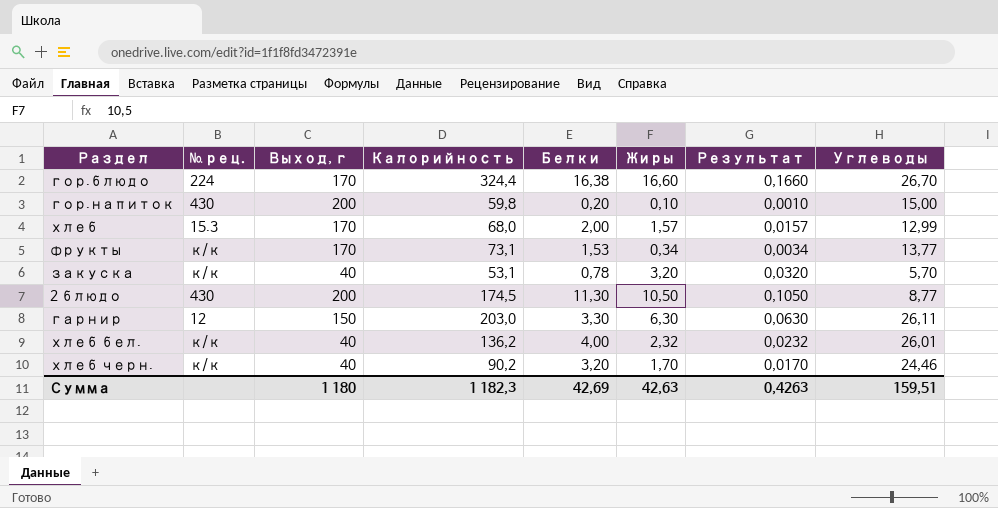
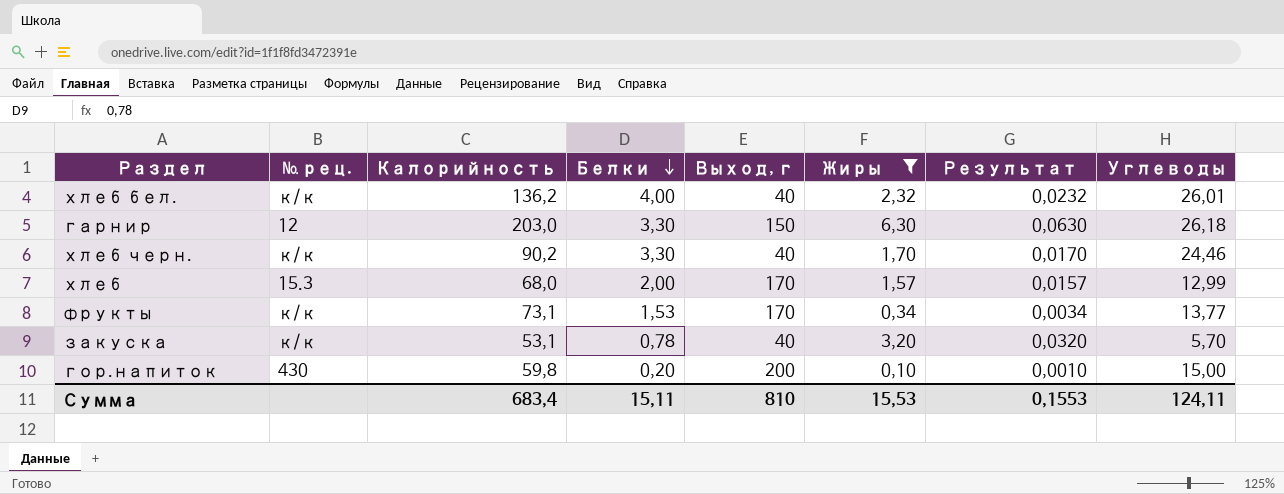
filter: none -> Жиры <= 6,30
row order: none -> Белки descending
column Выход, г | position: 3 -> 5
гарнир | Углеводы: 26,11 -> 26,18
хлеб черн. | Белки: 3,20 -> 3,30
Сумма | Калорийность: 1 182,3 -> 683,4
Сумма | Белки: 42,69 -> 15,11
Сумма | Выход, г: 1 180 -> 810
Сумма | Жиры: 42,63 -> 15,53
Сумма | Результат: 0,4263 -> 0,1553
Сумма | Углеводы: 159,51 -> 124,11

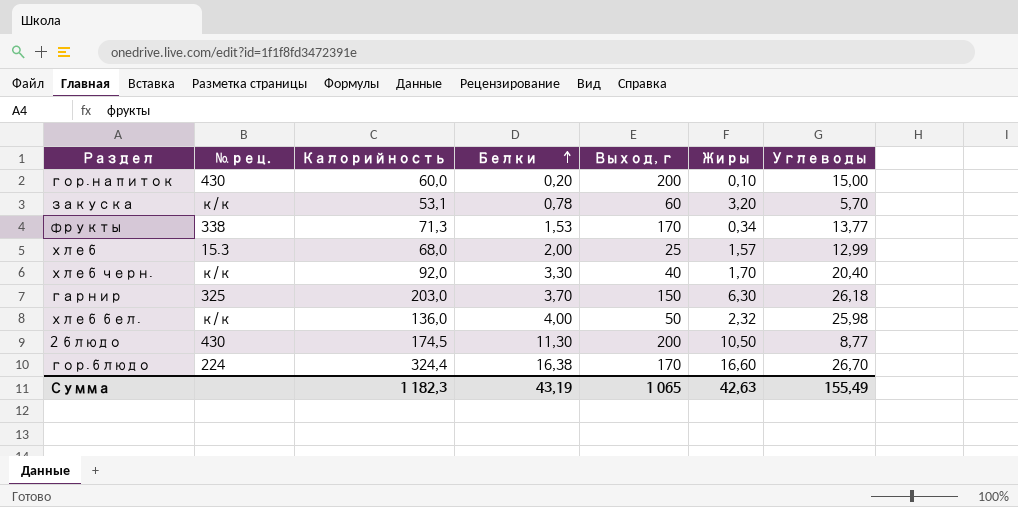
filter: Жиры <= 6,30 -> none
row order: Белки descending -> Белки ascending
column Результат | formula: [Жиры] * 0,01 -> none
гор.напиток | Калорийность: 59,8 -> 60,0
закуска | Выход, г: 40 -> 60
фрукты | № рец.: к/к -> 338
фрукты | Калорийность: 73,1 -> 71,3
хлеб | Выход, г: 170 -> 25
хлеб черн. | Калорийность: 90,2 -> 92,0
хлеб черн. | Углеводы: 24,46 -> 20,40
гарнир | № рец.: 12 -> 325
гарнир | Белки: 3,30 -> 3,70
хлеб бел. | Калорийность: 136,2 -> 136,0
хлеб бел. | Выход, г: 40 -> 50
хлеб бел. | Углеводы: 26,01 -> 25,98
Сумма | Калорийность: 683,4 -> 1 182,3
Сумма | Белки: 15,11 -> 43,19
Сумма | Выход, г: 810 -> 1 065
Сумма | Жиры: 15,53 -> 42,63
Сумма | Углеводы: 124,11 -> 155,49

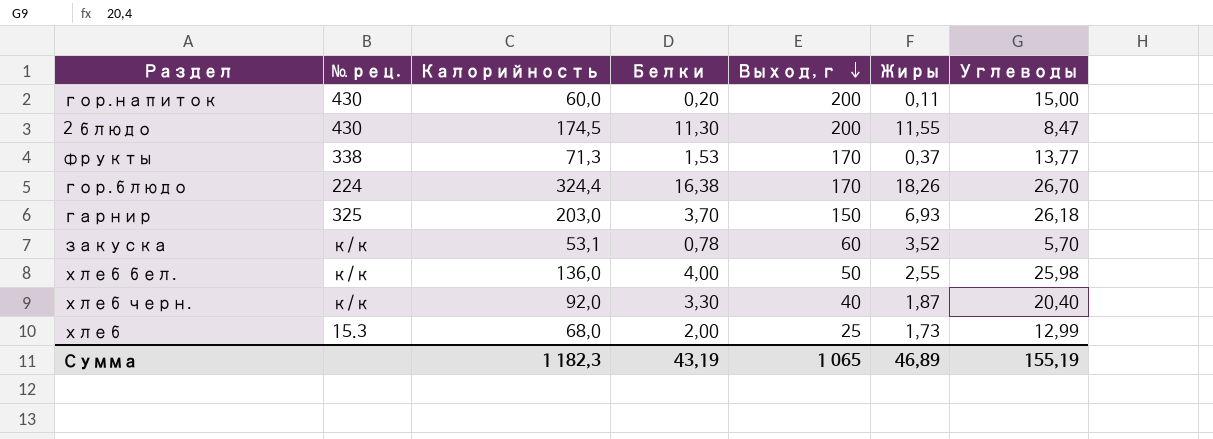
row order: Белки ascending -> Выход, г descending
гор.напиток | Жиры: 0,10 -> 0,11
2 блюдо | Жиры: 10,50 -> 11,55
2 блюдо | Углеводы: 8,77 -> 8,47
фрукты | Жиры: 0,34 -> 0,37
гор.блюдо | Жиры: 16,60 -> 18,26
гарнир | Жиры: 6,30 -> 6,93
закуска | Жиры: 3,20 -> 3,52
хлеб бел. | Жиры: 2,32 -> 2,55
хлеб черн. | Жиры: 1,70 -> 1,87
хлеб | Жиры: 1,57 -> 1,73
Сумма | Жиры: 42,63 -> 46,89
Сумма | Углеводы: 155,49 -> 155,19

